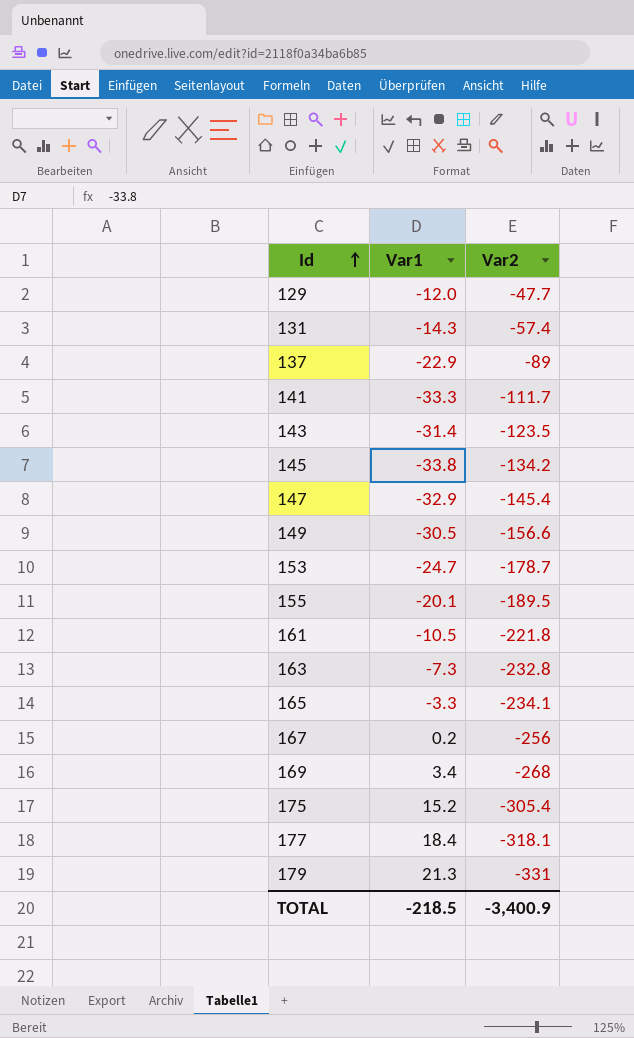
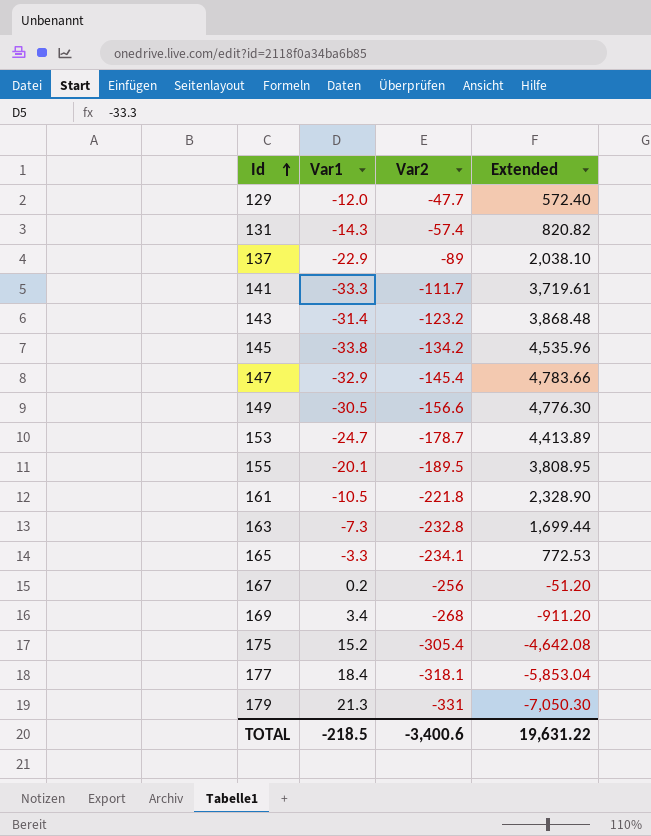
column Extended | formula: none -> [Var1] * [Var2]
143 | Var2: -123.5 -> -123.2
TOTAL | Var2: -3,400.9 -> -3,400.6

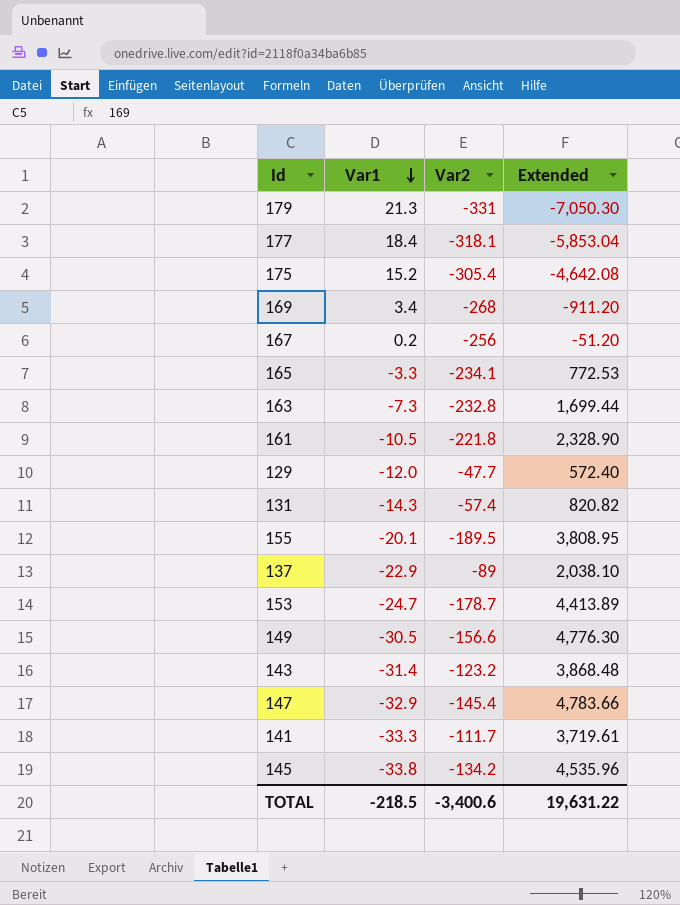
row order: Id ascending -> Var1 descending

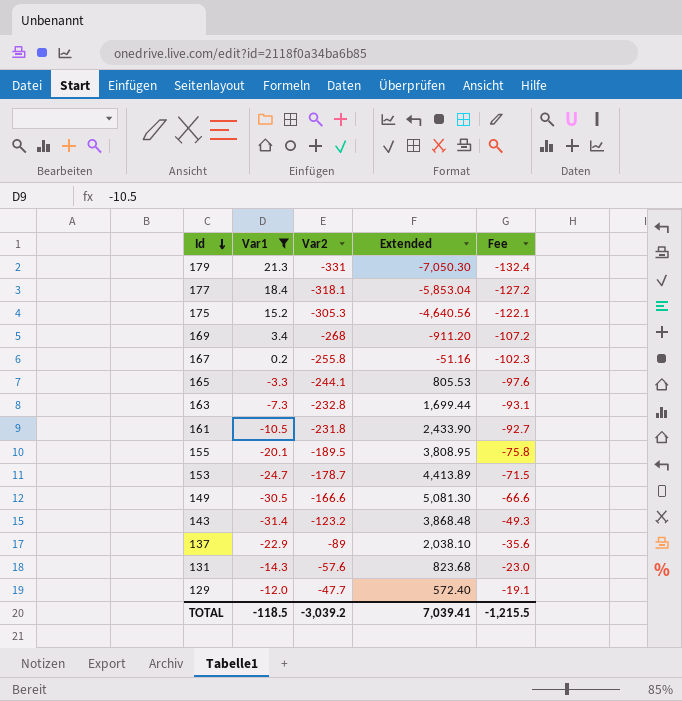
filter: none -> Var1 >= -31.4
row order: Var1 descending -> Id descending
column Fee | formula: none -> [Var2] * 0.4
175 | Var2: -305.4 -> -305.3
175 | Extended: -4,642.08 -> -4,640.56
167 | Var2: -256 -> -255.8
167 | Extended: -51.20 -> -51.16
165 | Var2: -234.1 -> -244.1
165 | Extended: 772.53 -> 805.53
161 | Var2: -221.8 -> -231.8
161 | Extended: 2,328.90 -> 2,433.90
149 | Var2: -156.6 -> -166.6
149 | Extended: 4,776.30 -> 5,081.30
131 | Var2: -57.4 -> -57.6
131 | Extended: 820.82 -> 823.68
TOTAL | Var1: -218.5 -> -118.5
TOTAL | Var2: -3,400.6 -> -3,039.2
TOTAL | Extended: 19,631.22 -> 7,039.41

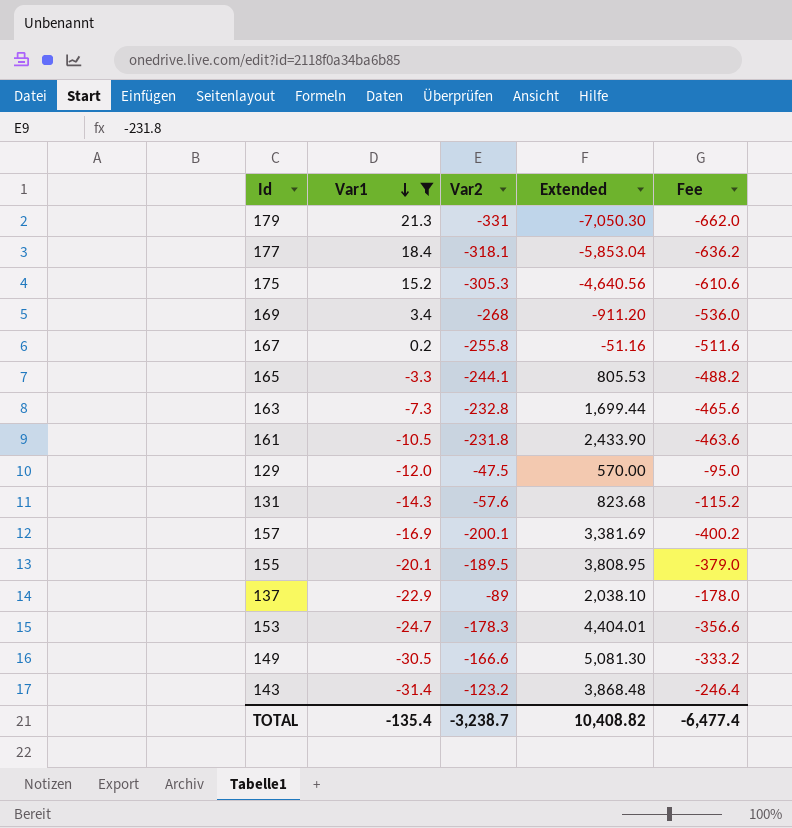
row order: Id descending -> Var1 descending
column Fee | formula: [Var2] * 0.4 -> [Var2] * 2
129 | Var2: -47.7 -> -47.5
129 | Extended: 572.40 -> 570.00
row 157: none -> -16.9 | -200.1 | 3,381.69 | -400.2
153 | Var2: -178.7 -> -178.3
153 | Extended: 4,413.89 -> 4,404.01
TOTAL | Var1: -118.5 -> -135.4
TOTAL | Var2: -3,039.2 -> -3,238.7
TOTAL | Extended: 7,039.41 -> 10,408.82
TOTAL | Fee: -1,215.5 -> -6,477.4

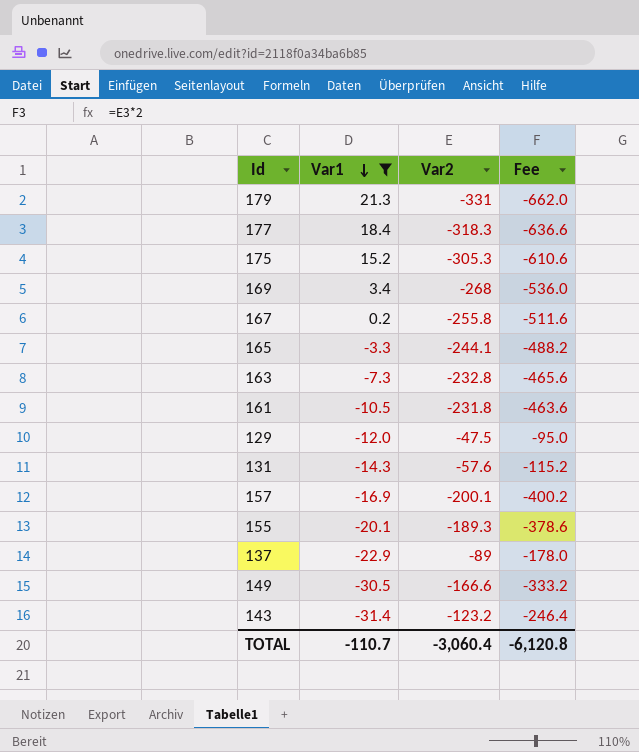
column Extended | formula: [Var1] * [Var2] -> none
row 153: -24.7 | -178.3 | 4,404.01 | -356.6 -> none
177 | Var2: -318.1 -> -318.3
177 | Fee: -636.2 -> -636.6
155 | Var2: -189.5 -> -189.3
155 | Fee: -379.0 -> -378.6
TOTAL | Var1: -135.4 -> -110.7
TOTAL | Var2: -3,238.7 -> -3,060.4
TOTAL | Fee: -6,477.4 -> -6,120.8

